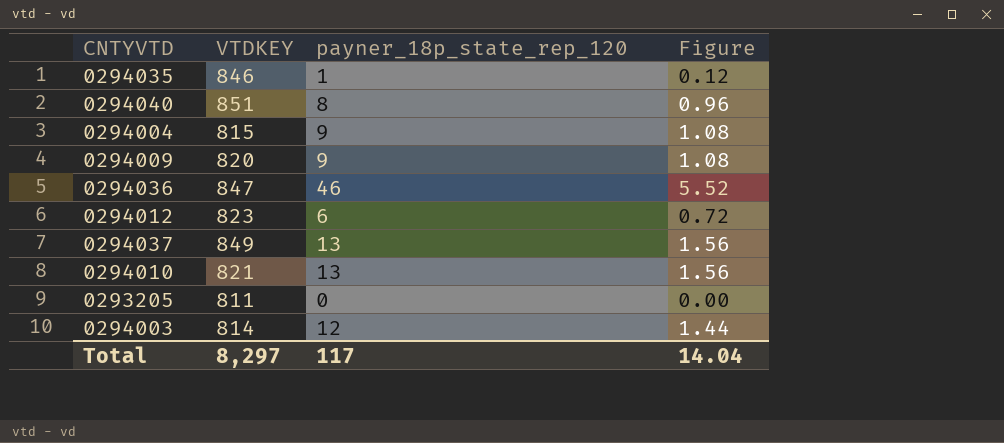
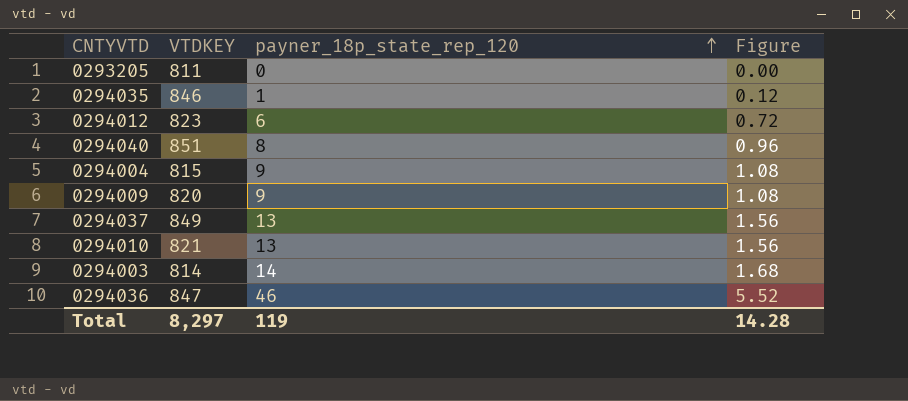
row order: none -> payner_18p_state_rep_120 ascending
0294003 | payner_18p_state_rep_120: 12 -> 14
0294003 | Figure: 1.44 -> 1.68
Total | payner_18p_state_rep_120: 117 -> 119
Total | Figure: 14.04 -> 14.28

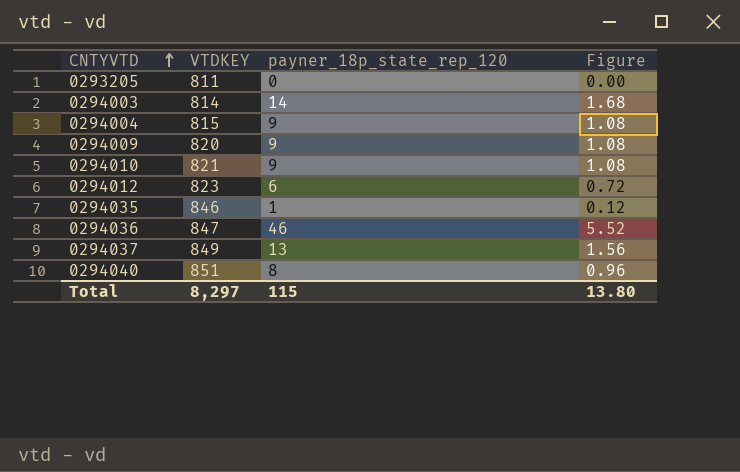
row order: payner_18p_state_rep_120 ascending -> CNTYVTD ascending
0294010 | payner_18p_state_rep_120: 13 -> 9
0294010 | Figure: 1.56 -> 1.08
Total | payner_18p_state_rep_120: 119 -> 115
Total | Figure: 14.28 -> 13.80

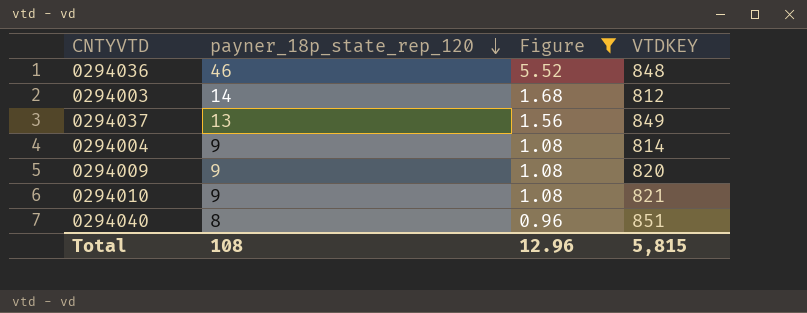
filter: none -> Figure >= 0.96
row order: CNTYVTD ascending -> payner_18p_state_rep_120 descending
column VTDKEY | position: 2 -> 4
0294036 | VTDKEY: 847 -> 848
0294003 | VTDKEY: 814 -> 812
0294004 | VTDKEY: 815 -> 814
Total | payner_18p_state_rep_120: 115 -> 108
Total | Figure: 13.80 -> 12.96
Total | VTDKEY: 8,297 -> 5,815

